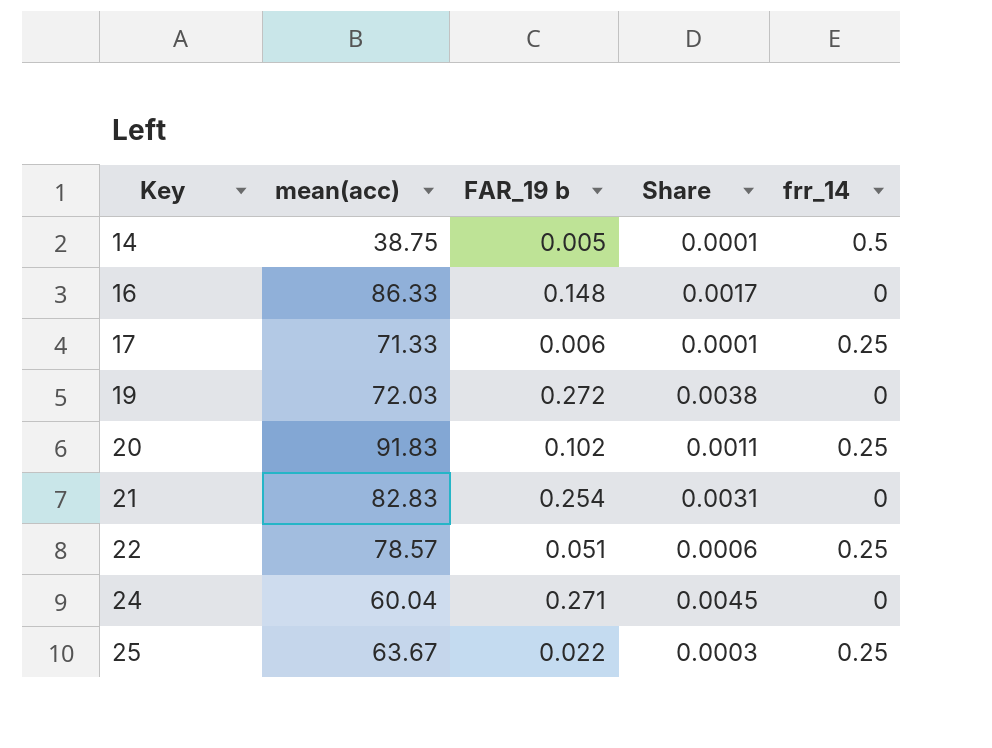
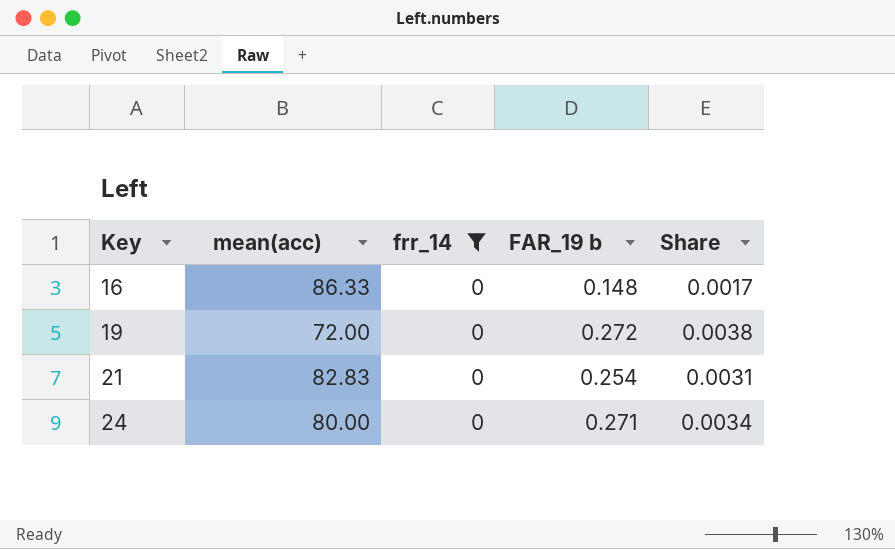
filter: none -> frr_14 = 0
column frr_14 | position: 5 -> 3
19 | mean(acc): 72.03 -> 72.00
24 | mean(acc): 60.04 -> 80.00
24 | Share: 0.0045 -> 0.0034

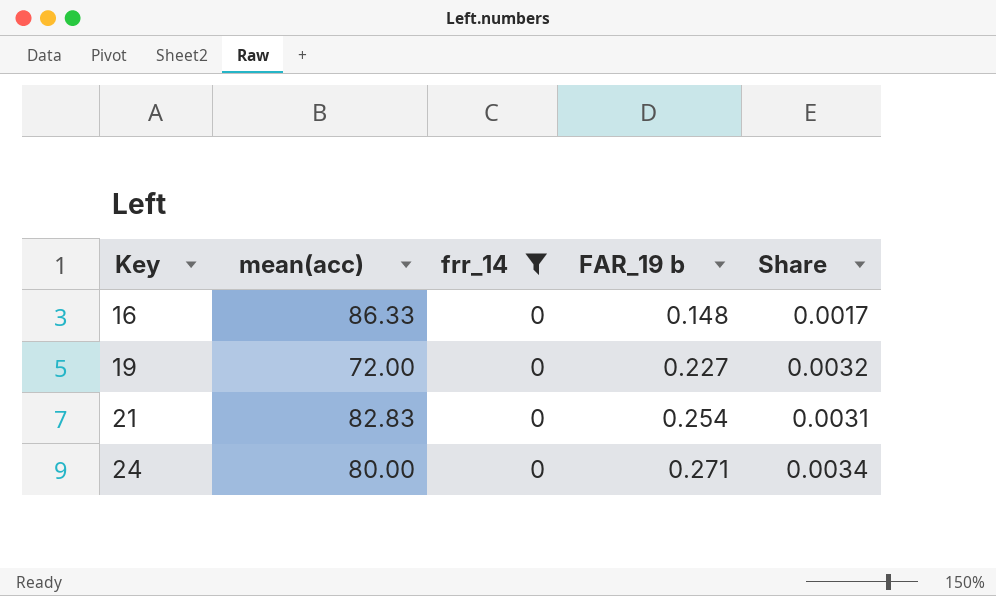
19 | FAR_19 b: 0.272 -> 0.227
19 | Share: 0.0038 -> 0.0032

